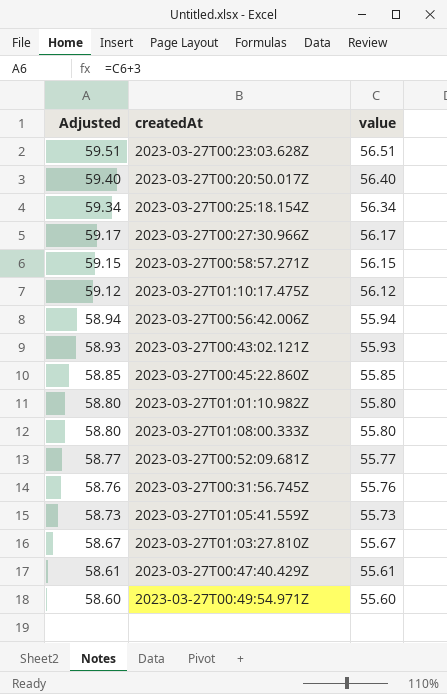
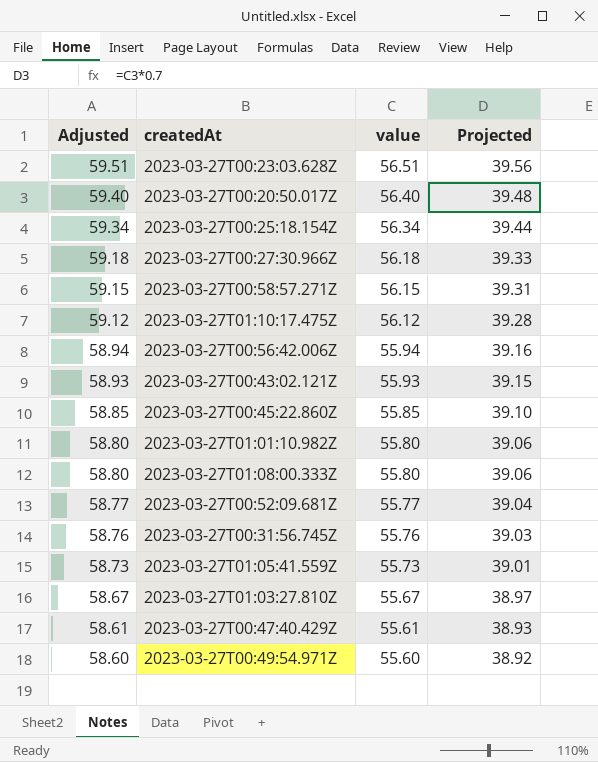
column Projected | formula: none -> [value] * 0.7
2023-03-27T00:27:30.966Z | Adjusted: 59.17 -> 59.18
2023-03-27T00:27:30.966Z | value: 56.17 -> 56.18

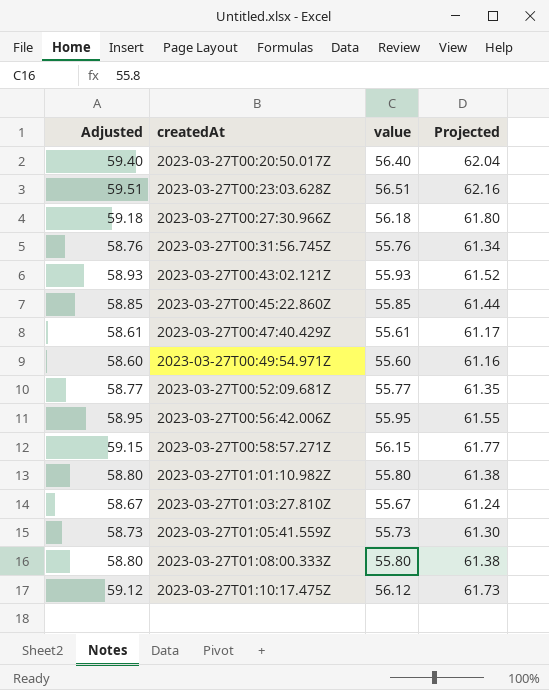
row order: Adjusted descending -> createdAt ascending
column Projected | formula: [value] * 0.7 -> [value] * 1.1
row 2023-03-27T00:25:18.154Z: 59.34 | 56.34 | 39.44 -> none
2023-03-27T00:56:42.006Z | Adjusted: 58.94 -> 58.95
2023-03-27T00:56:42.006Z | value: 55.94 -> 55.95

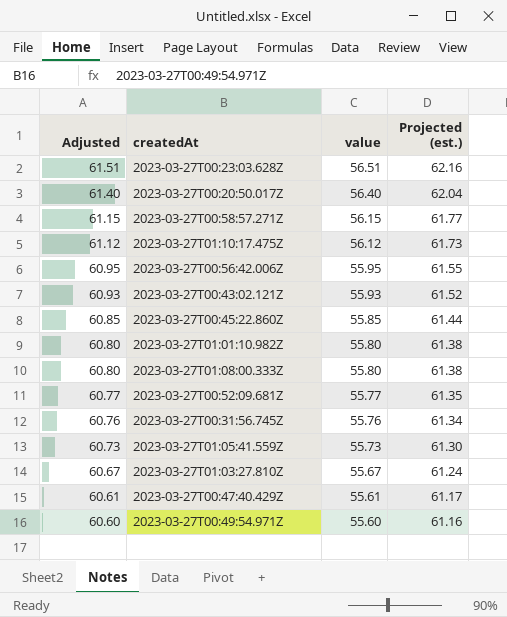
row order: createdAt ascending -> Adjusted descending
column Adjusted | formula: [value] + 3 -> [value] + 5
column name: Projected -> Projected (est.)
row 2023-03-27T00:27:30.966Z: 59.18 | 56.18 | 61.80 -> none

